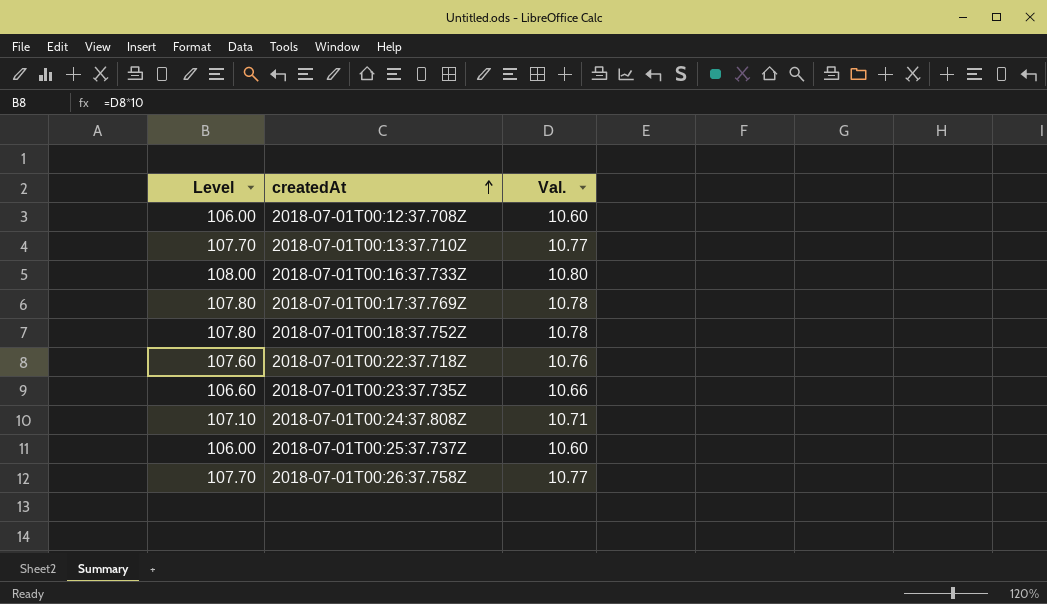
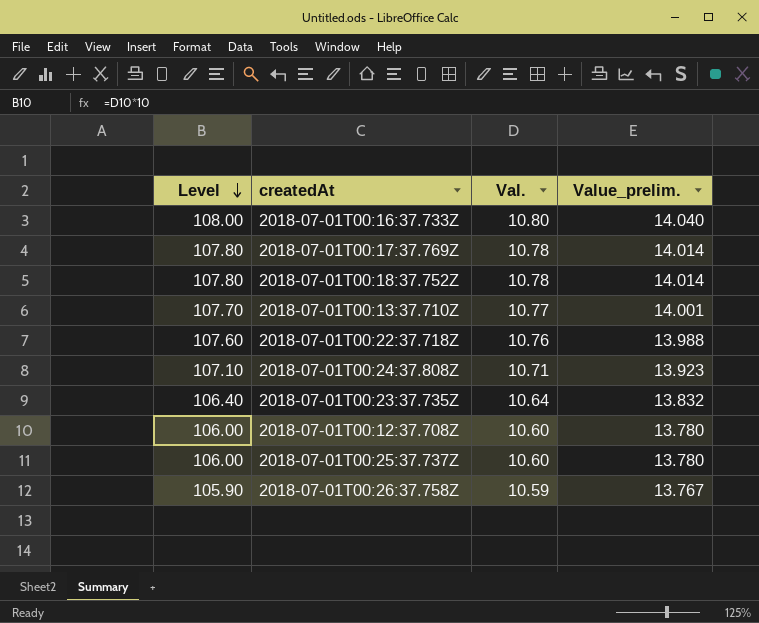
row order: createdAt ascending -> Level descending
column Value_prelim. | formula: none -> [Val.] * 1.3
2018-07-01T00:23:37.735Z | Level: 106.60 -> 106.40
2018-07-01T00:23:37.735Z | Val.: 10.66 -> 10.64
2018-07-01T00:26:37.758Z | Level: 107.70 -> 105.90
2018-07-01T00:26:37.758Z | Val.: 10.77 -> 10.59

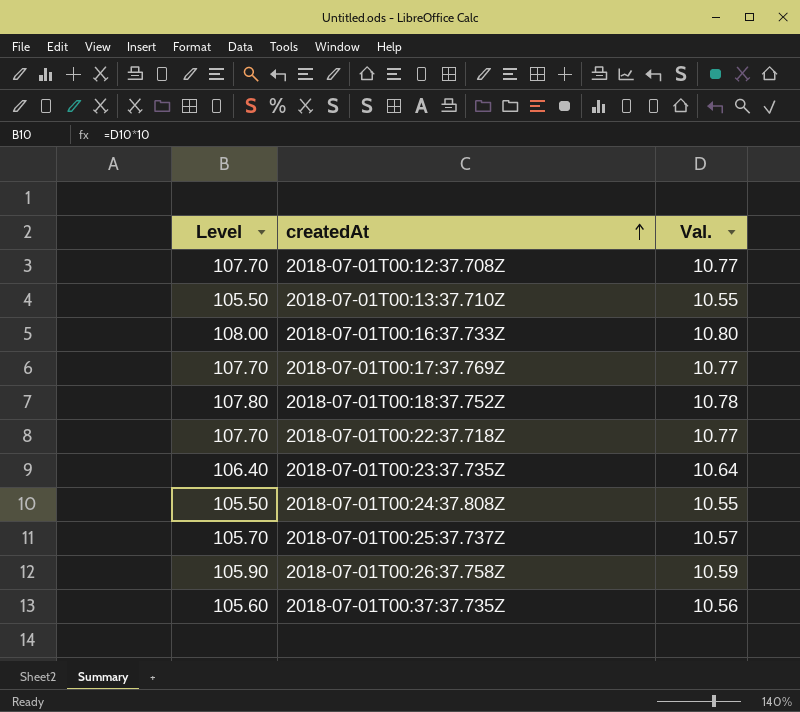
row order: Level descending -> createdAt ascending
column Value_prelim. | formula: [Val.] * 1.3 -> none
2018-07-01T00:12:37.708Z | Level: 106.00 -> 107.70
2018-07-01T00:12:37.708Z | Val.: 10.60 -> 10.77
2018-07-01T00:13:37.710Z | Level: 107.70 -> 105.50
2018-07-01T00:13:37.710Z | Val.: 10.77 -> 10.55
2018-07-01T00:17:37.769Z | Level: 107.80 -> 107.70
2018-07-01T00:17:37.769Z | Val.: 10.78 -> 10.77
2018-07-01T00:22:37.718Z | Level: 107.60 -> 107.70
2018-07-01T00:22:37.718Z | Val.: 10.76 -> 10.77
2018-07-01T00:24:37.808Z | Level: 107.10 -> 105.50
2018-07-01T00:24:37.808Z | Val.: 10.71 -> 10.55
2018-07-01T00:25:37.737Z | Level: 106.00 -> 105.70
2018-07-01T00:25:37.737Z | Val.: 10.60 -> 10.57
row 2018-07-01T00:37:37.735Z: none -> 105.60 | 10.56

